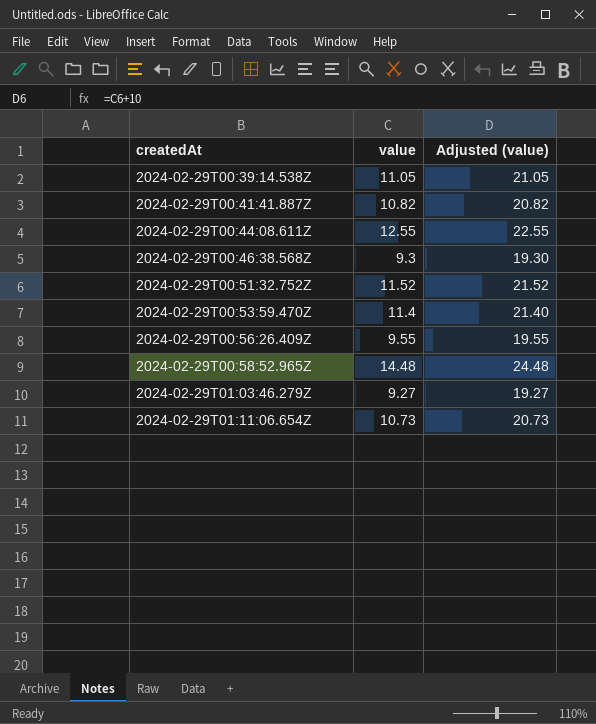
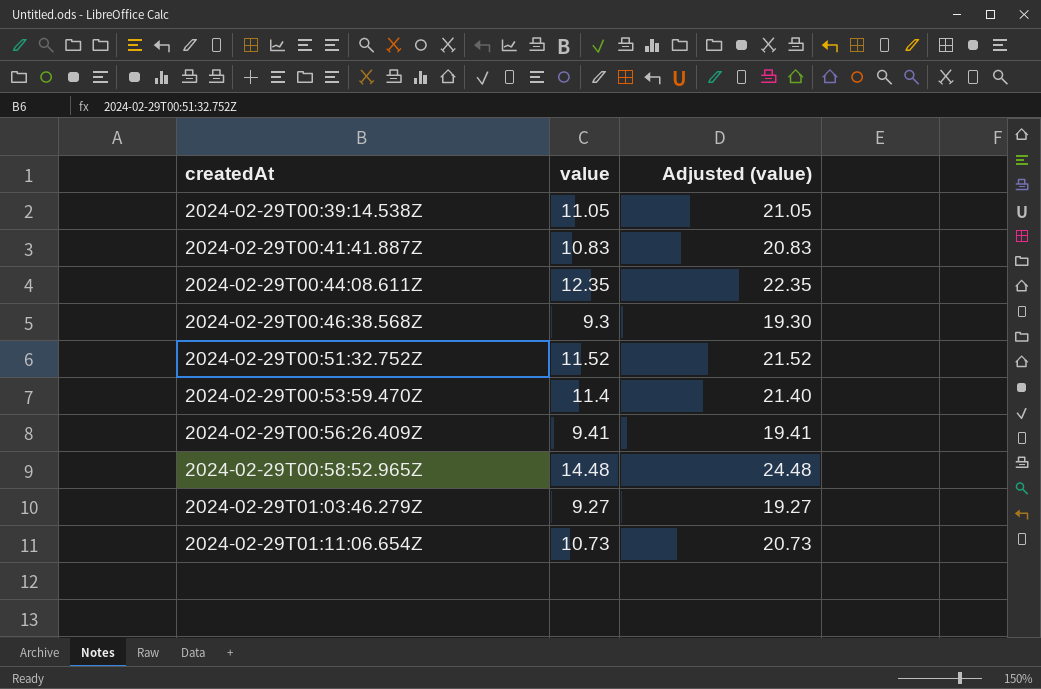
2024-02-29T00:41:41.887Z | value: 10.82 -> 10.83
2024-02-29T00:41:41.887Z | Adjusted (value): 20.82 -> 20.83
2024-02-29T00:44:08.611Z | value: 12.55 -> 12.35
2024-02-29T00:44:08.611Z | Adjusted (value): 22.55 -> 22.35
2024-02-29T00:56:26.409Z | value: 9.55 -> 9.41
2024-02-29T00:56:26.409Z | Adjusted (value): 19.55 -> 19.41

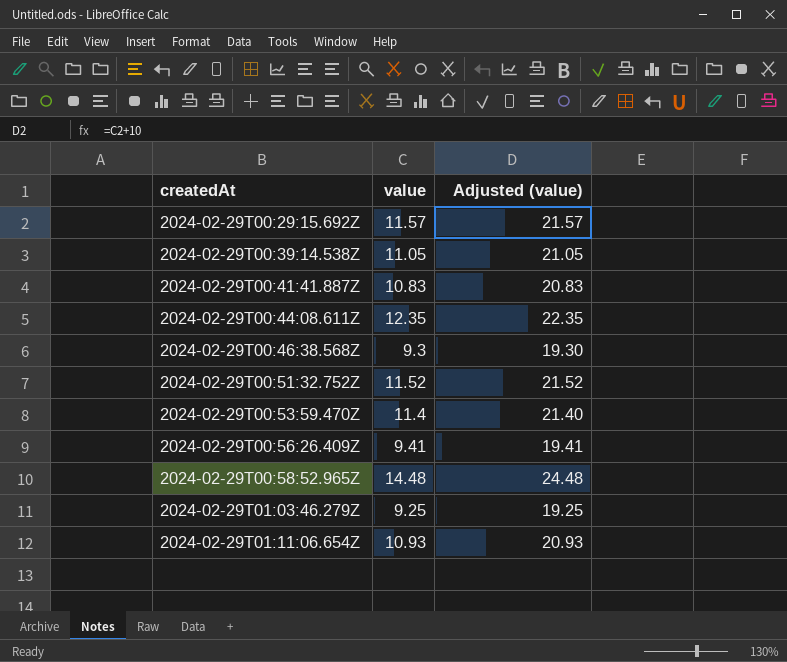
row 2024-02-29T00:29:15.692Z: none -> 11.57 | 21.57
2024-02-29T01:03:46.279Z | value: 9.27 -> 9.25
2024-02-29T01:03:46.279Z | Adjusted (value): 19.27 -> 19.25
2024-02-29T01:11:06.654Z | value: 10.73 -> 10.93
2024-02-29T01:11:06.654Z | Adjusted (value): 20.73 -> 20.93

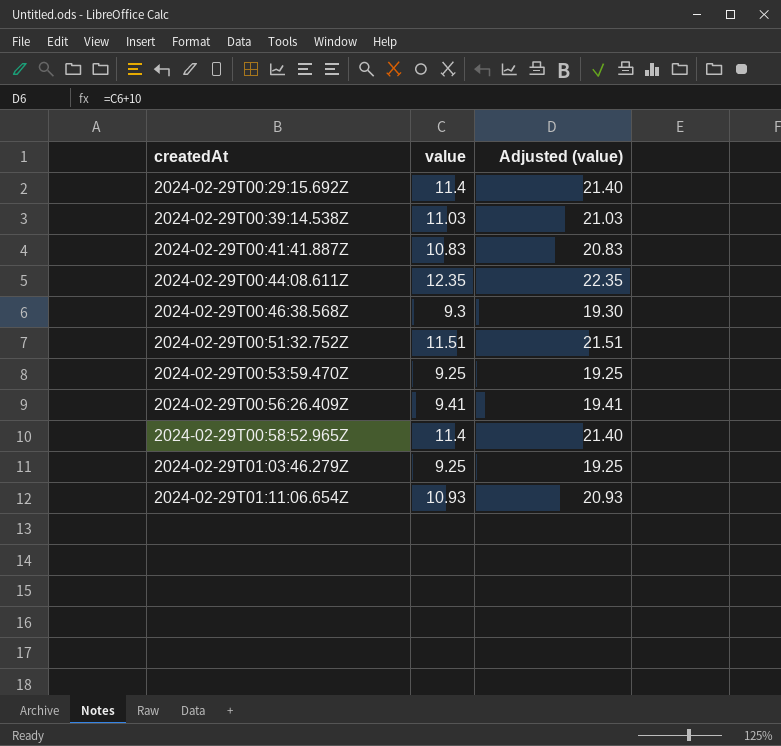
2024-02-29T00:29:15.692Z | value: 11.57 -> 11.4
2024-02-29T00:29:15.692Z | Adjusted (value): 21.57 -> 21.40
2024-02-29T00:39:14.538Z | value: 11.05 -> 11.03
2024-02-29T00:39:14.538Z | Adjusted (value): 21.05 -> 21.03
2024-02-29T00:51:32.752Z | value: 11.52 -> 11.51
2024-02-29T00:51:32.752Z | Adjusted (value): 21.52 -> 21.51
2024-02-29T00:53:59.470Z | value: 11.4 -> 9.25
2024-02-29T00:53:59.470Z | Adjusted (value): 21.40 -> 19.25
2024-02-29T00:58:52.965Z | value: 14.48 -> 11.4
2024-02-29T00:58:52.965Z | Adjusted (value): 24.48 -> 21.40

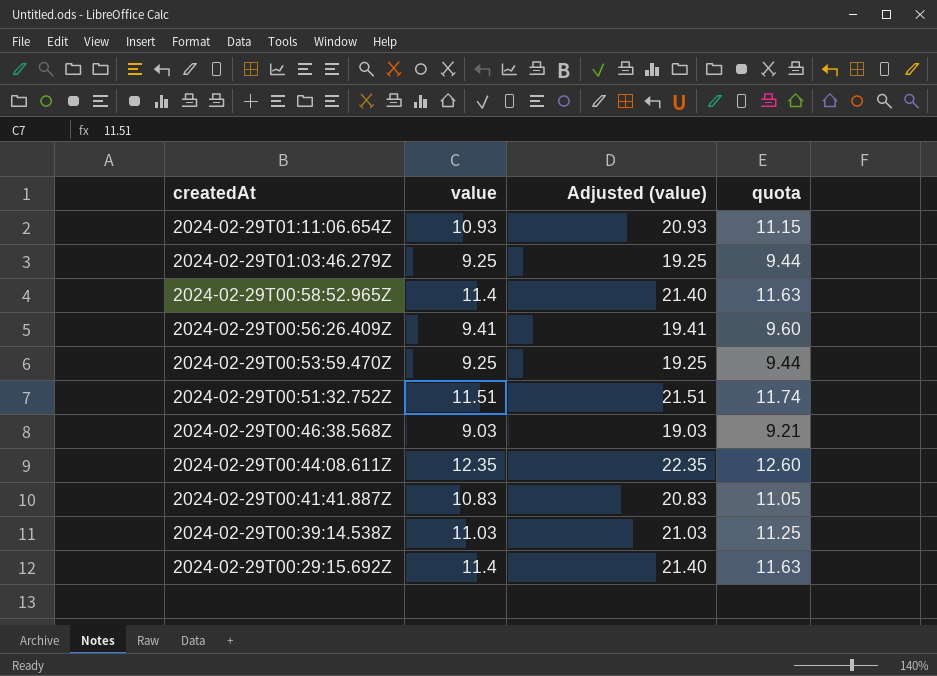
row order: createdAt ascending -> createdAt descending
column quota | formula: none -> [value] * 1.02
2024-02-29T00:46:38.568Z | value: 9.3 -> 9.03
2024-02-29T00:46:38.568Z | Adjusted (value): 19.30 -> 19.03

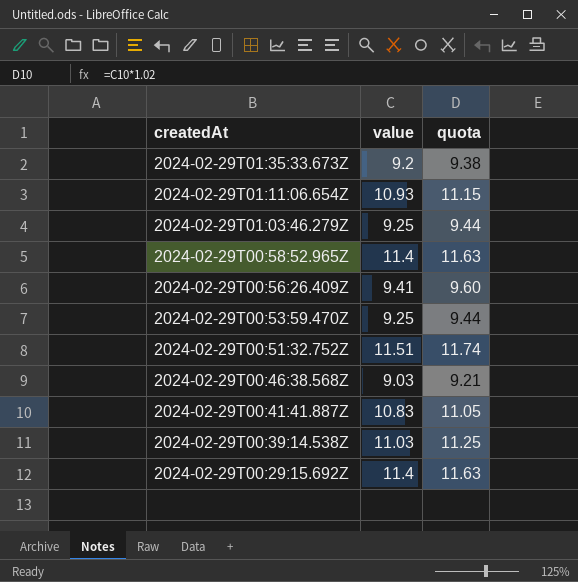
column Adjusted (value) | formula: [value] + 10 -> none
row 2024-02-29T00:44:08.611Z: 12.35 | 22.35 | 12.60 -> none
row 2024-02-29T01:35:33.673Z: none -> 9.2 | 9.38

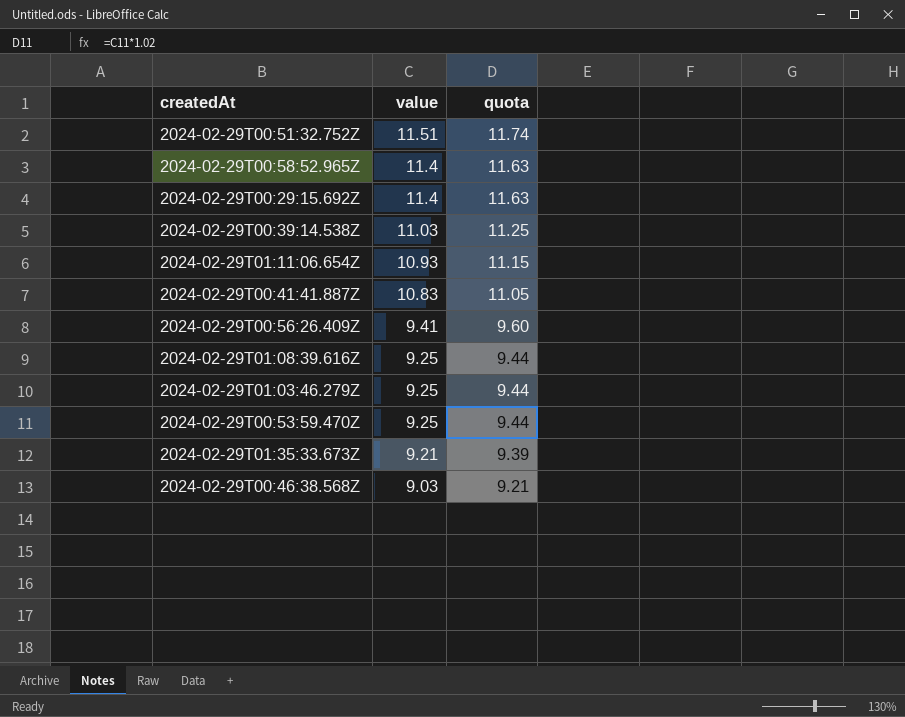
row order: createdAt descending -> value descending
row 2024-02-29T01:08:39.616Z: none -> 9.25 | 9.44
2024-02-29T01:35:33.673Z | value: 9.2 -> 9.21
2024-02-29T01:35:33.673Z | quota: 9.38 -> 9.39

